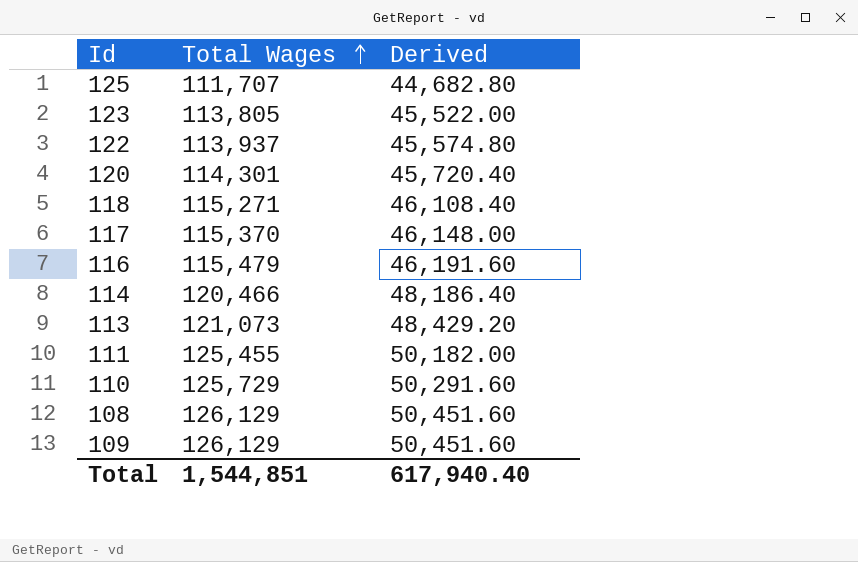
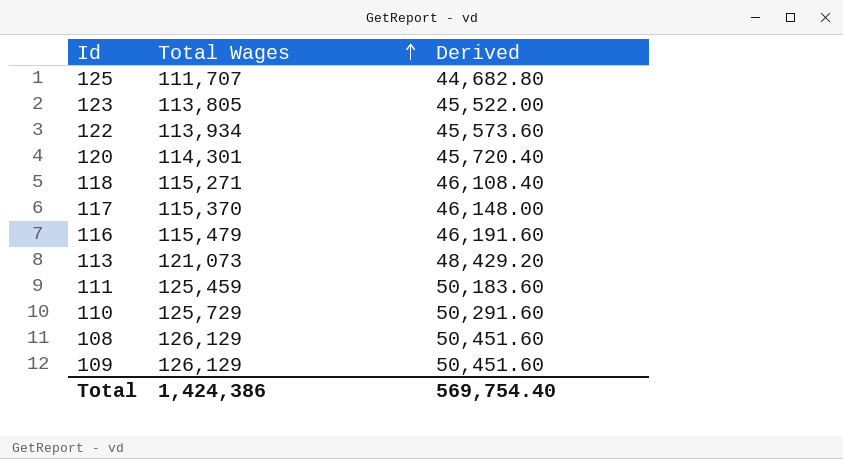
row 114: 120,466 | 48,186.40 -> none
122 | Total Wages: 113,937 -> 113,934
122 | Derived: 45,574.80 -> 45,573.60
111 | Total Wages: 125,455 -> 125,459
111 | Derived: 50,182.00 -> 50,183.60
Total | Total Wages: 1,544,851 -> 1,424,386
Total | Derived: 617,940.40 -> 569,754.40

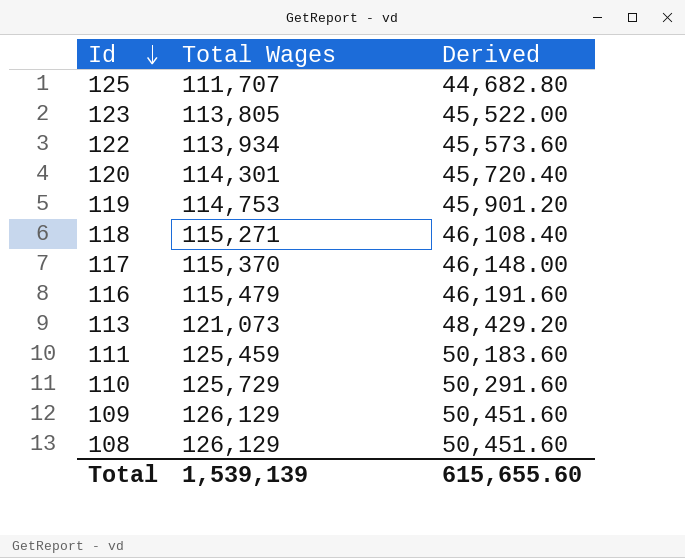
row order: Total Wages ascending -> Id descending
row 119: none -> 114,753 | 45,901.20
Total | Total Wages: 1,424,386 -> 1,539,139
Total | Derived: 569,754.40 -> 615,655.60

